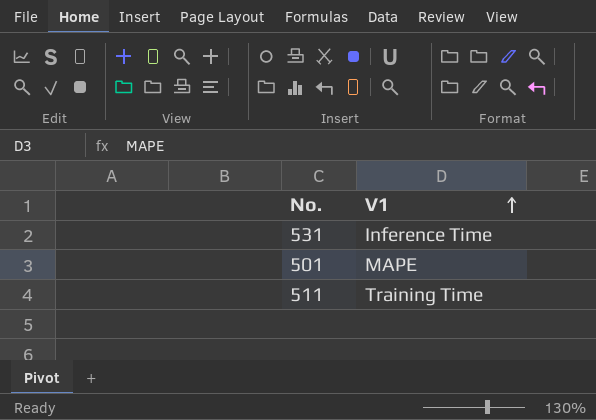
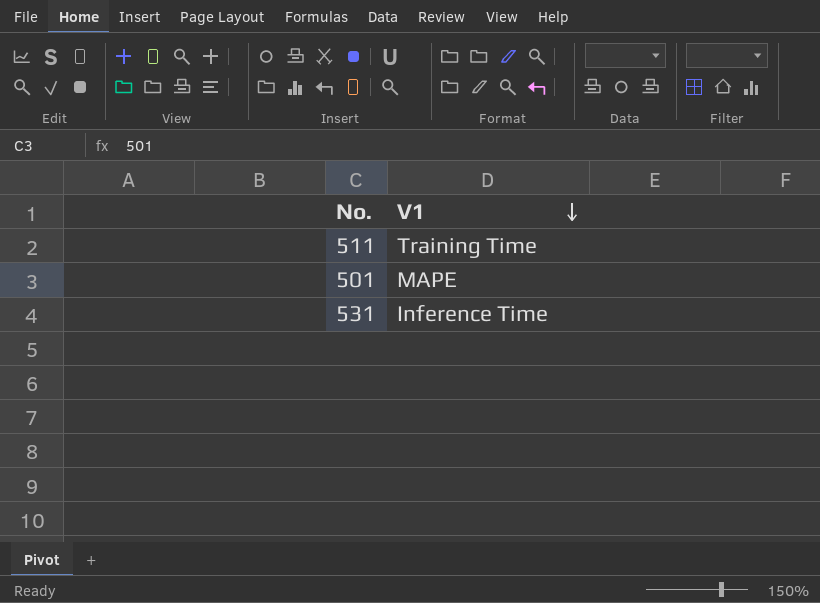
row order: V1 ascending -> V1 descending

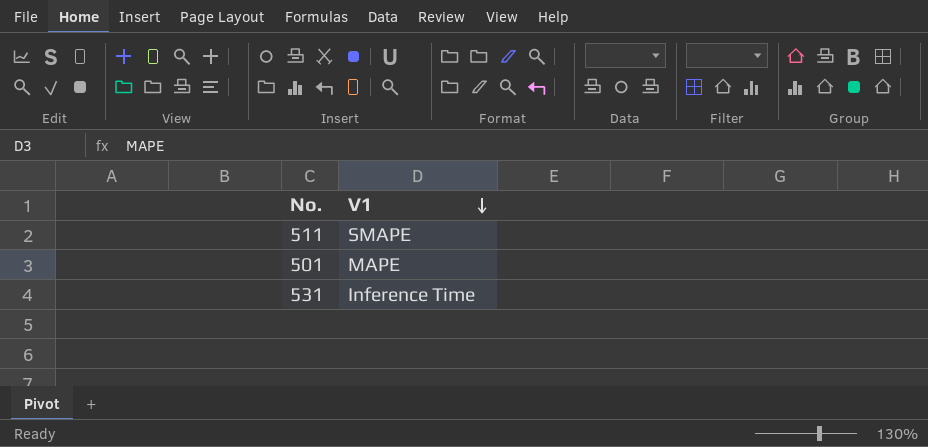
511 | V1: Training Time -> SMAPE

